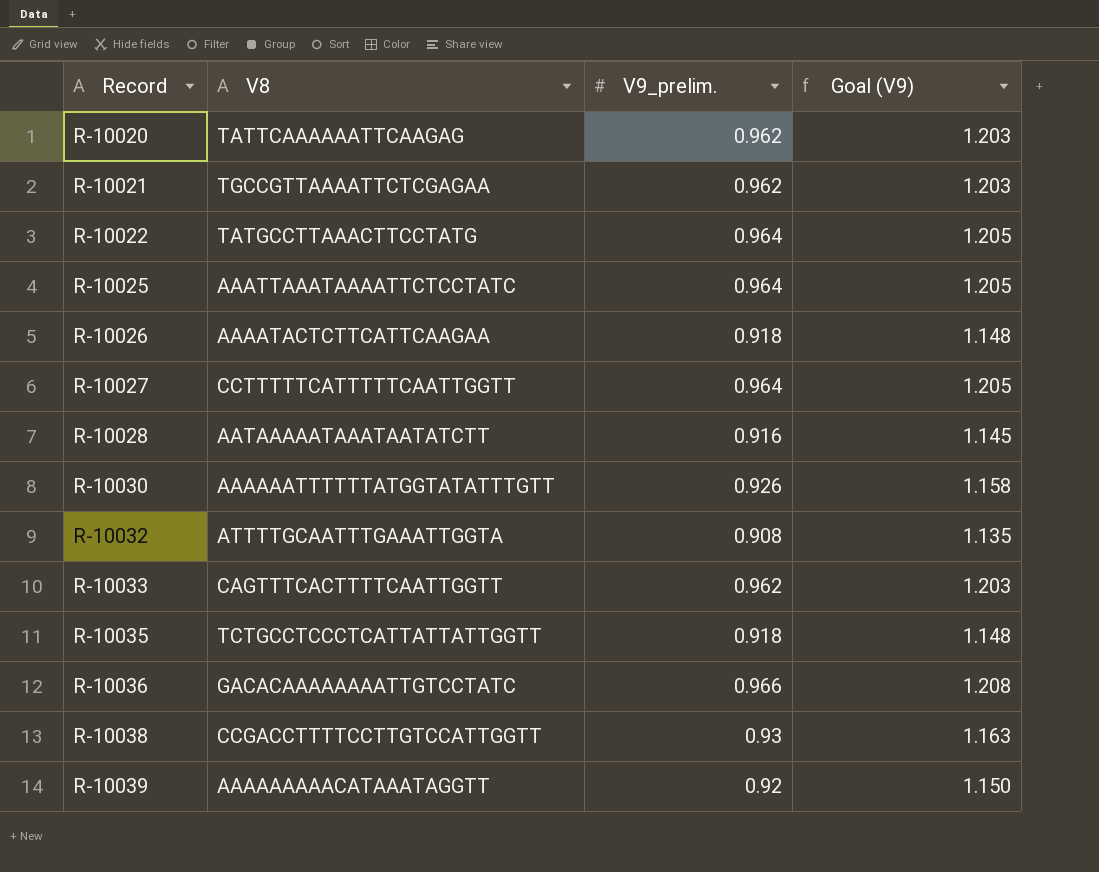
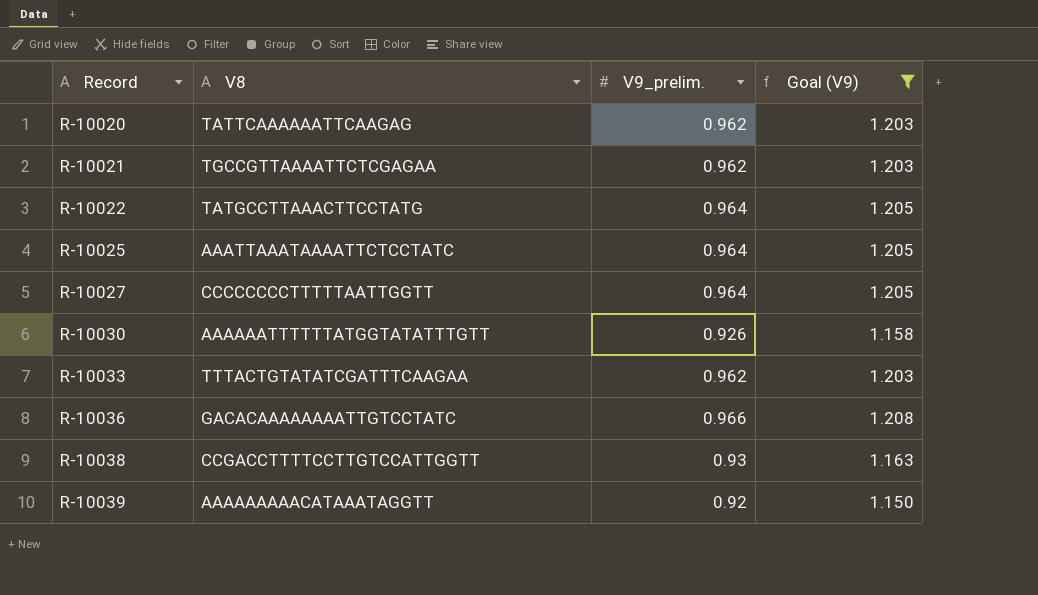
filter: none -> Goal (V9) >= 1.150
R-10027 | V8: CCTTTTTCATTTTTCAATTGGTT -> CCCCCCCCTTTTTAATTGGTT
R-10033 | V8: CAGTTTCACTTTTCAATTGGTT -> TTTACTGTATATCGATTTCAAGAA

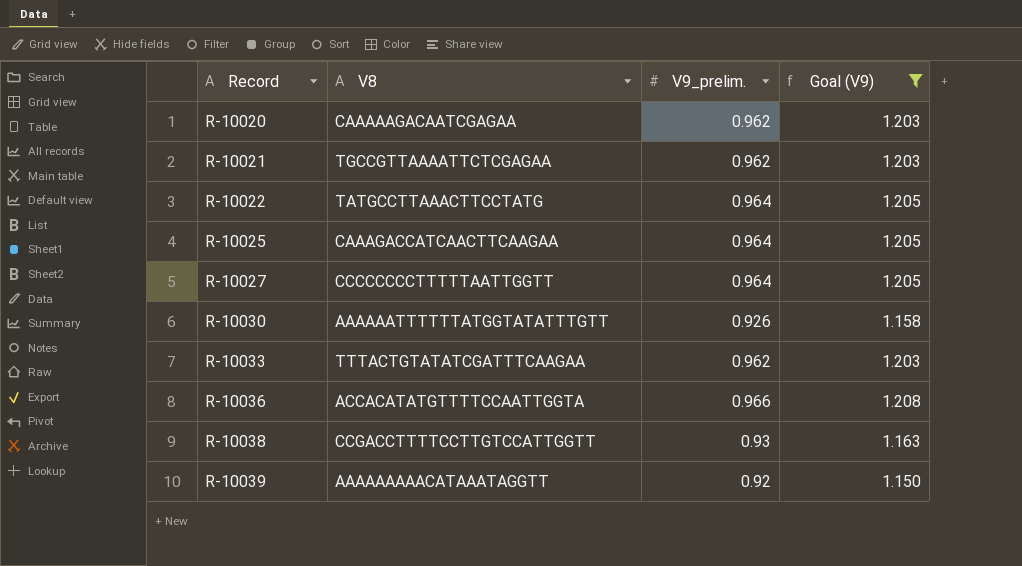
R-10020 | V8: TATTCAAAAAATTCAAGAG -> CAAAAAGACAATCGAGAA
R-10025 | V8: AAATTAAATAAAATTCTCCTATC -> CAAAGACCATCAACTTCAAGAA
R-10036 | V8: GACACAAAAAAAATTGTCCTATC -> ACCACATATGTTTTCCAATTGGTA

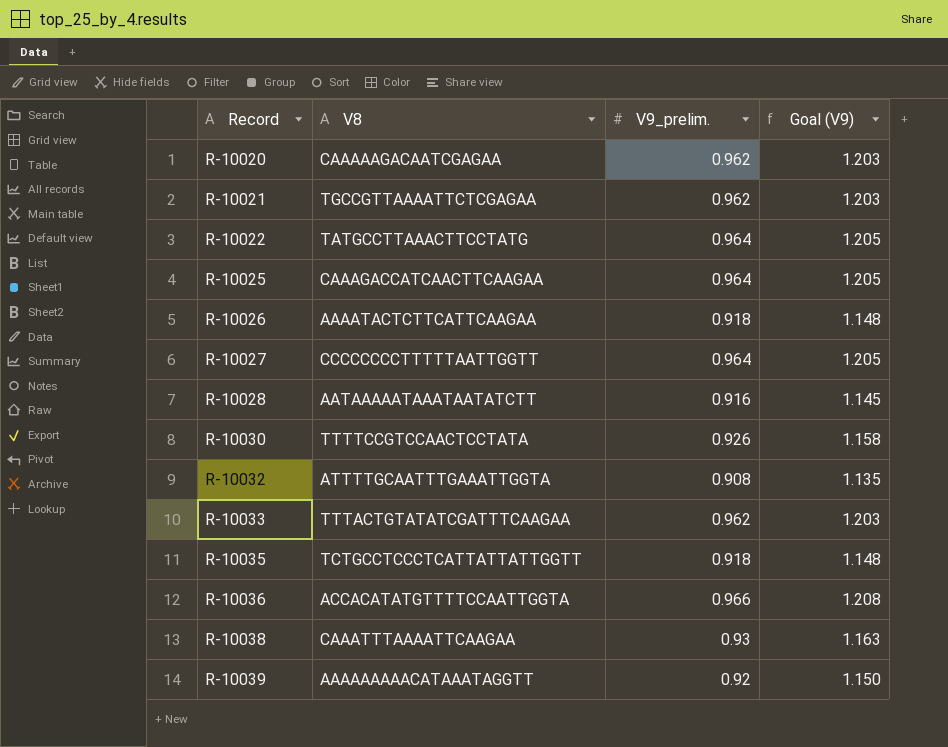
filter: Goal (V9) >= 1.150 -> none
R-10030 | V8: AAAAAATTTTTTATGGTATATTTGTT -> TTTTCCGTCCAACTCCTATA
R-10038 | V8: CCGACCTTTTCCTTGTCCATTGGTT -> CAAATTTAAAATTCAAGAA

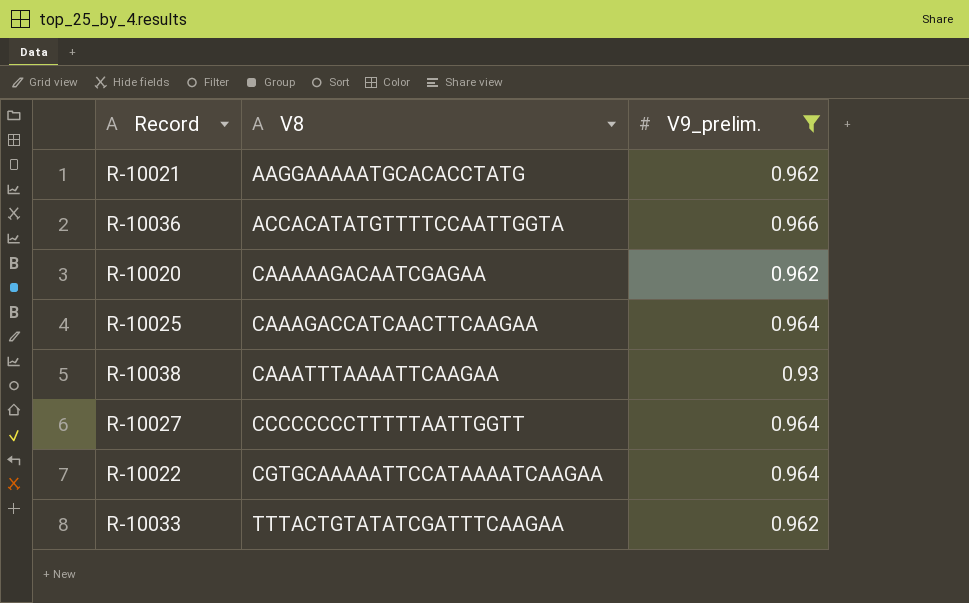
filter: none -> V9_prelim. >= 0.93
row order: Record ascending -> V8 ascending
column Goal (V9) | formula: [V9_prelim.] * 1.25 -> none
R-10021 | V8: TGCCGTTAAAATTCTCGAGAA -> AAGGAAAAATGCACACCTATG
R-10022 | V8: TATGCCTTAAACTTCCTATG -> CGTGCAAAAATTCCATAAAATCAAGAA

